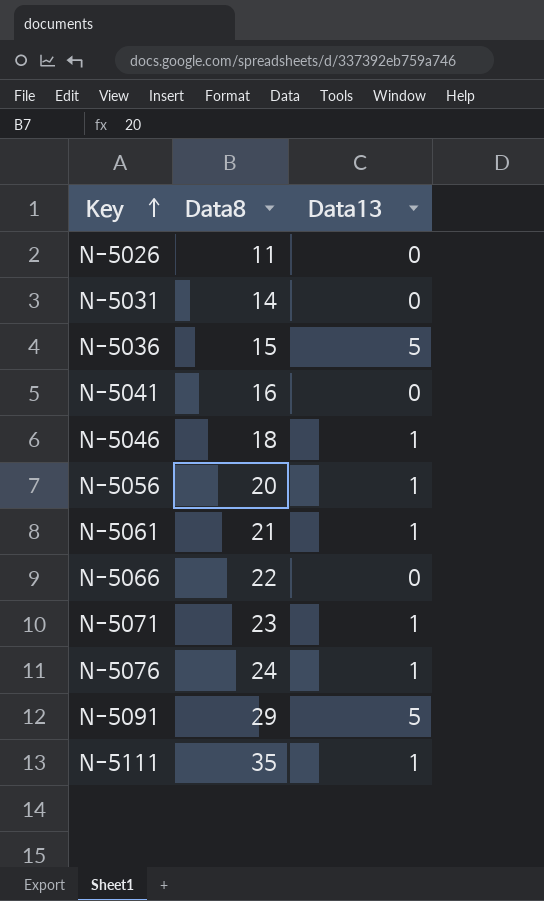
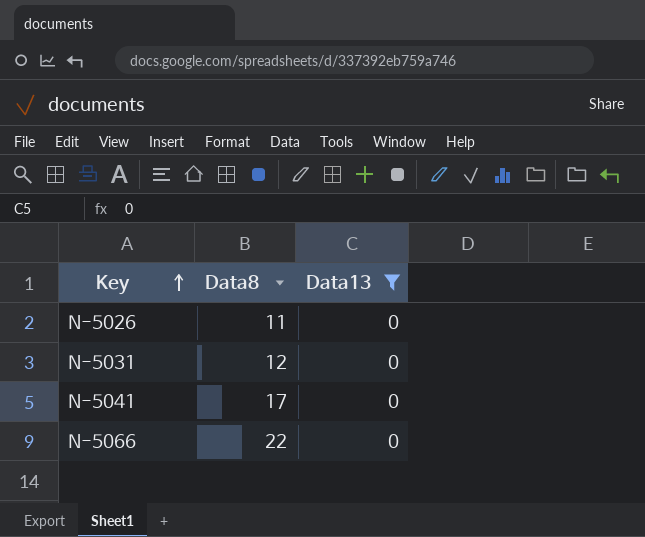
filter: none -> Data13 = 0
N-5031 | Data8: 14 -> 12
N-5041 | Data8: 16 -> 17

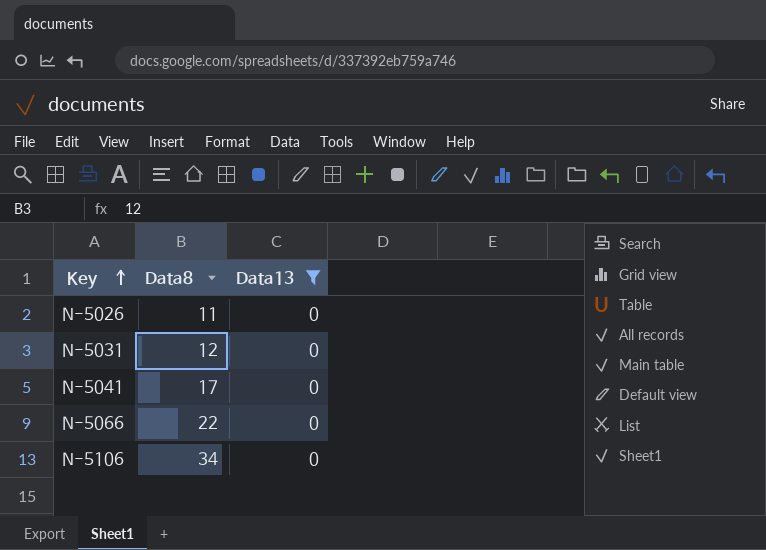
row N-5106: none -> 34 | 0

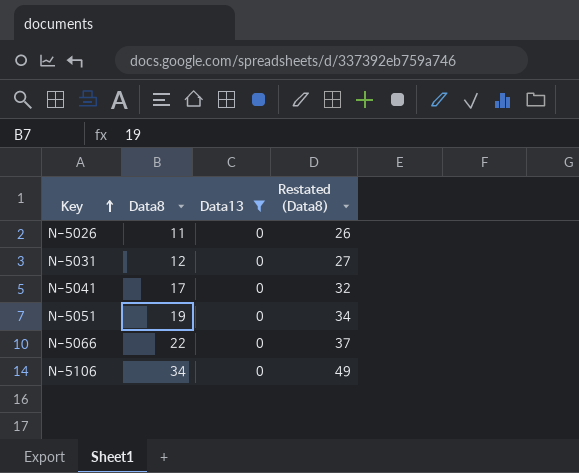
column Restated (Data8) | formula: none -> [Data8] + 15
row N-5051: none -> 19 | 0 | 34

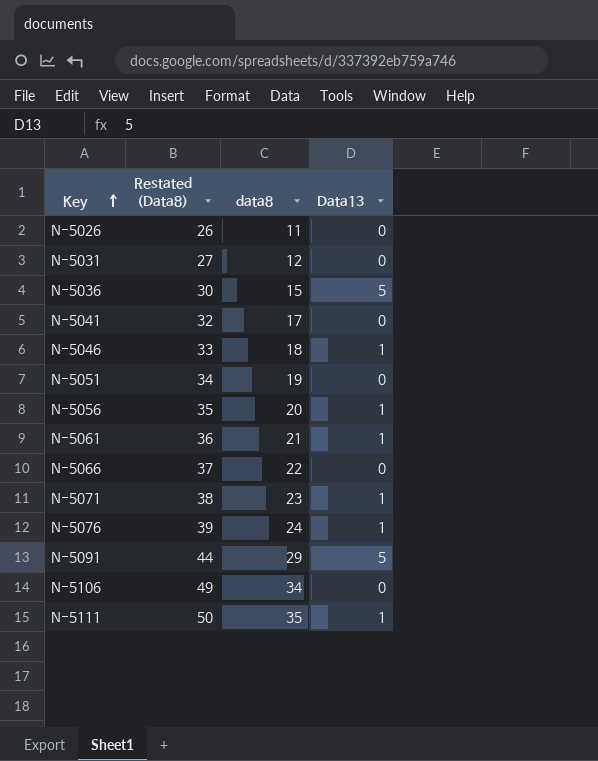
filter: Data13 = 0 -> none
column Restated (Data8) | position: 4 -> 2
column name: Data8 -> data8

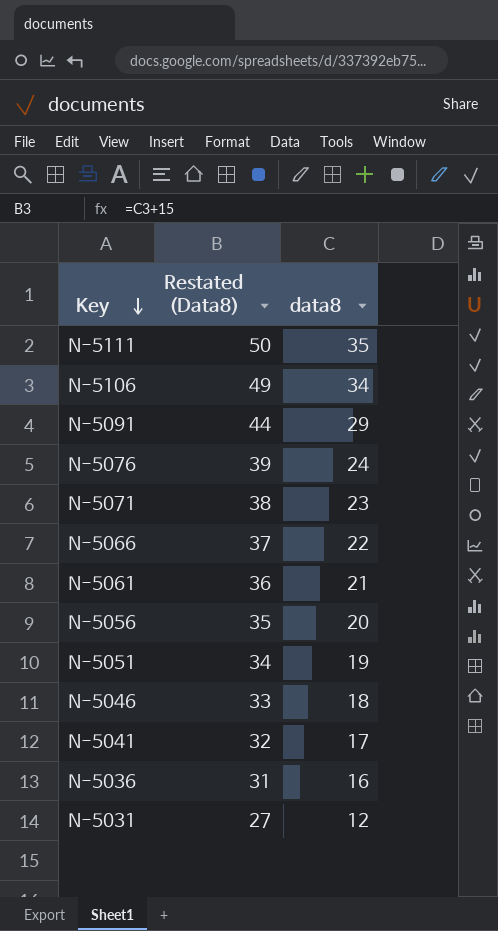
row order: Key ascending -> Key descending
column Data13 | position: 4 -> none
row N-5026: 26 | 11 | 0 -> none
N-5036 | Restated (Data8): 30 -> 31
N-5036 | data8: 15 -> 16

